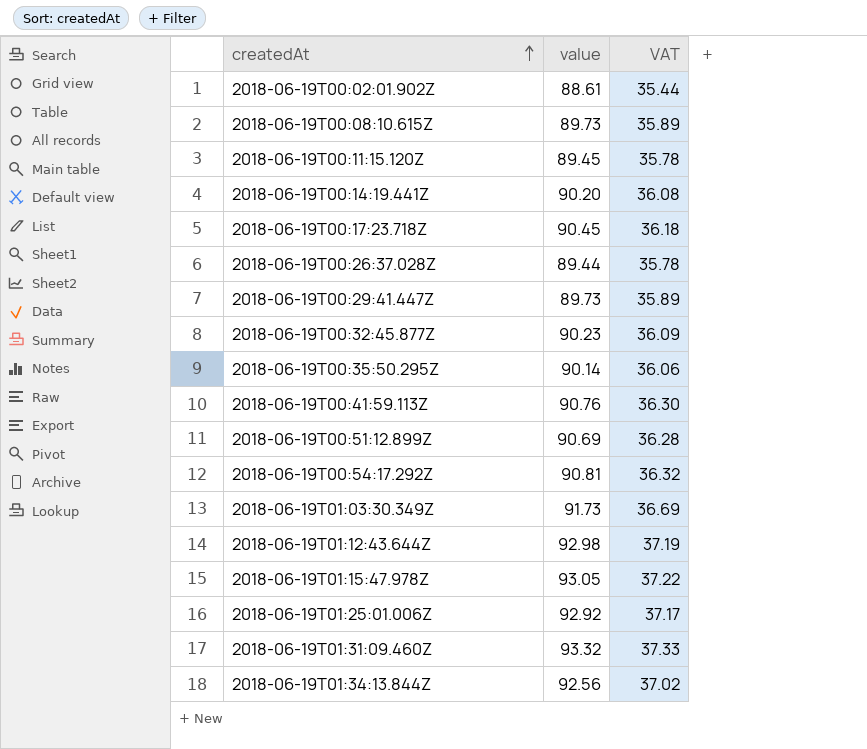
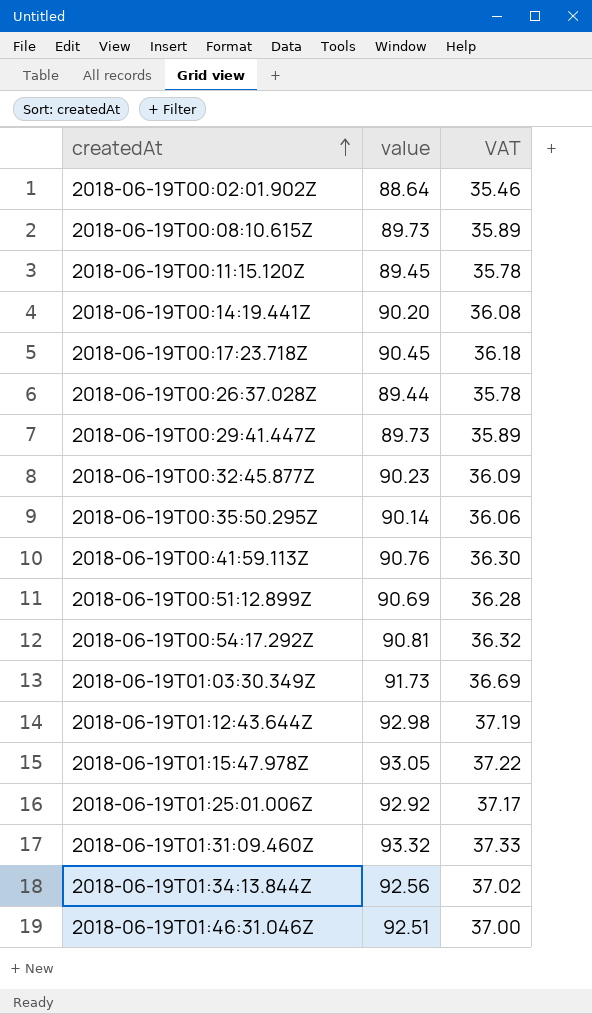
2018-06-19T00:02:01.902Z | value: 88.61 -> 88.64
2018-06-19T00:02:01.902Z | VAT: 35.44 -> 35.46
row 2018-06-19T01:46:31.046Z: none -> 92.51 | 37.00

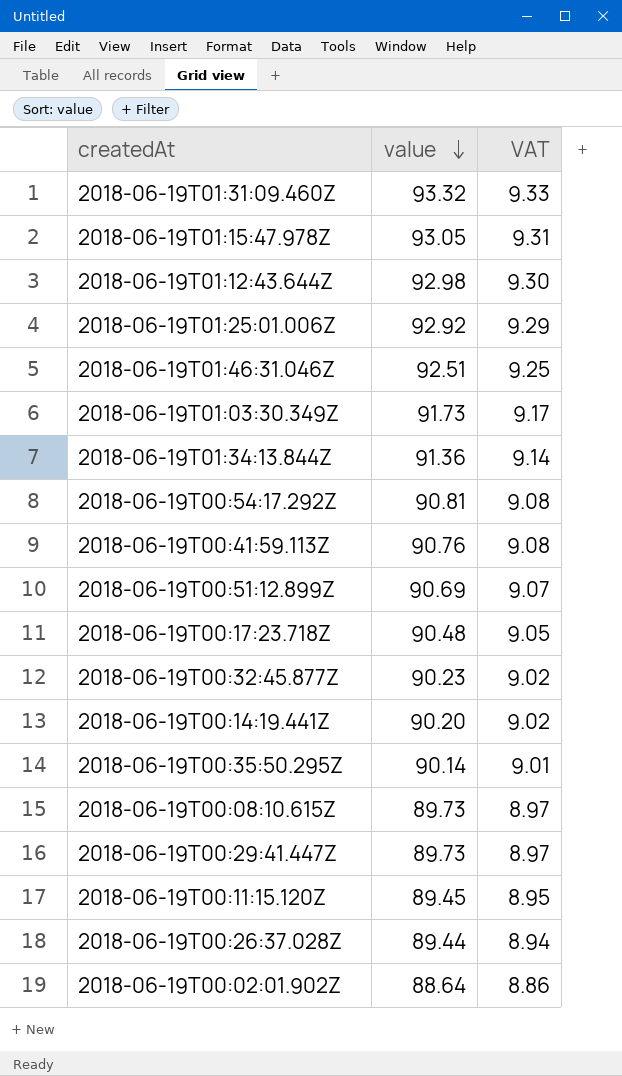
row order: createdAt ascending -> value descending
column VAT | formula: [value] * 0.4 -> [value] * 0.1
2018-06-19T01:34:13.844Z | value: 92.56 -> 91.36
2018-06-19T00:17:23.718Z | value: 90.45 -> 90.48

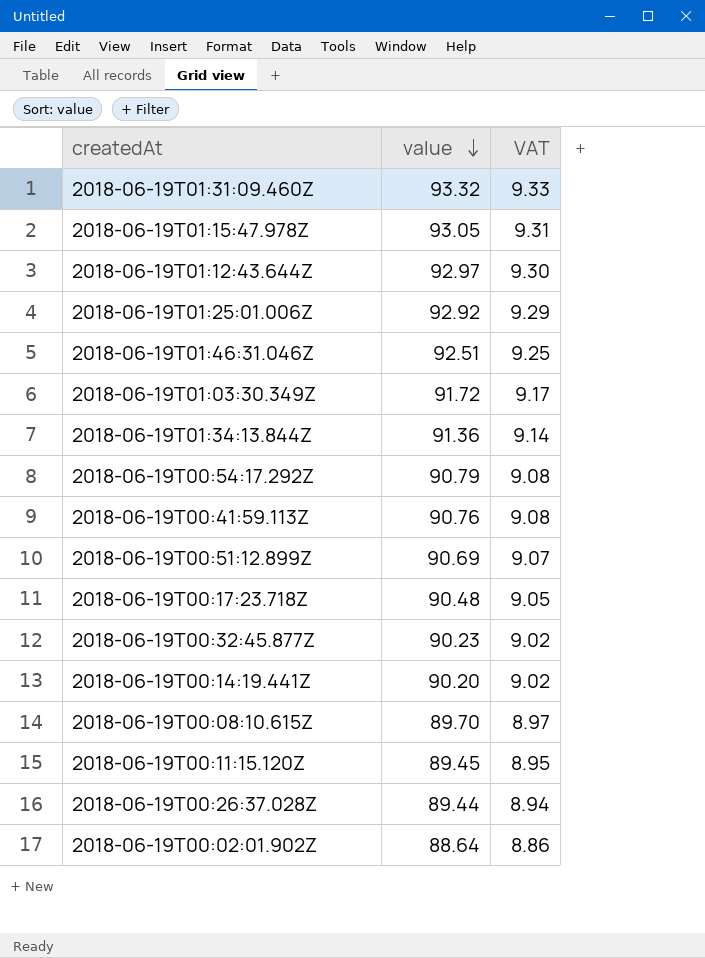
row 2018-06-19T00:35:50.295Z: 90.14 | 9.01 -> none
row 2018-06-19T00:29:41.447Z: 89.73 | 8.97 -> none
2018-06-19T01:12:43.644Z | value: 92.98 -> 92.97
2018-06-19T01:03:30.349Z | value: 91.73 -> 91.72
2018-06-19T00:54:17.292Z | value: 90.81 -> 90.79
2018-06-19T00:08:10.615Z | value: 89.73 -> 89.70

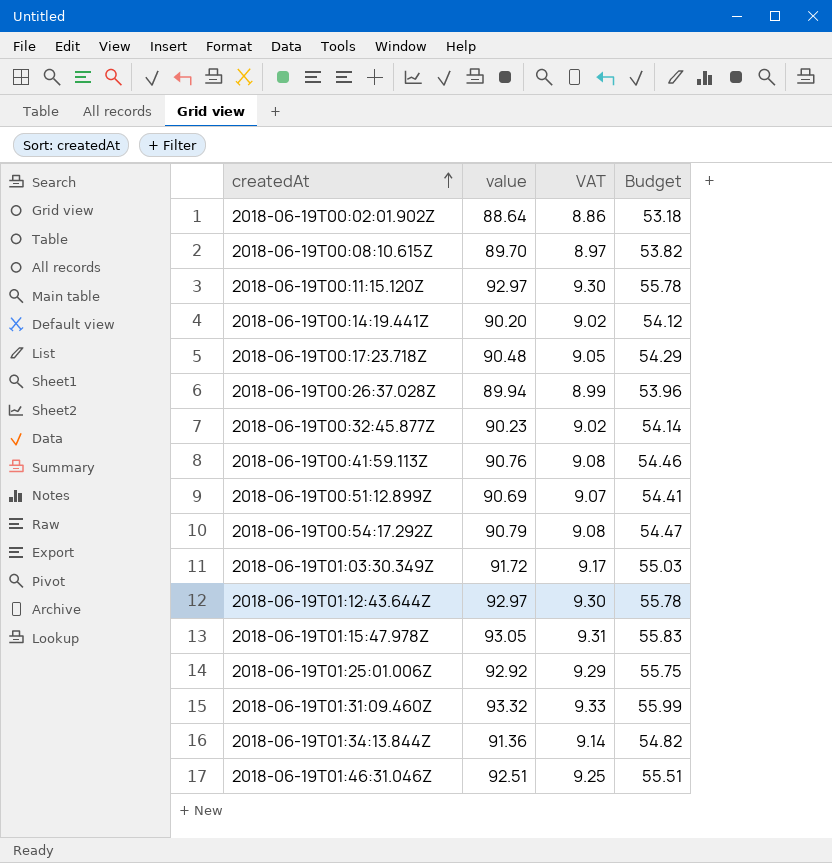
row order: value descending -> createdAt ascending
column Budget | formula: none -> [value] * 0.6
2018-06-19T00:11:15.120Z | value: 89.45 -> 92.97
2018-06-19T00:11:15.120Z | VAT: 8.95 -> 9.30
2018-06-19T00:26:37.028Z | value: 89.44 -> 89.94
2018-06-19T00:26:37.028Z | VAT: 8.94 -> 8.99

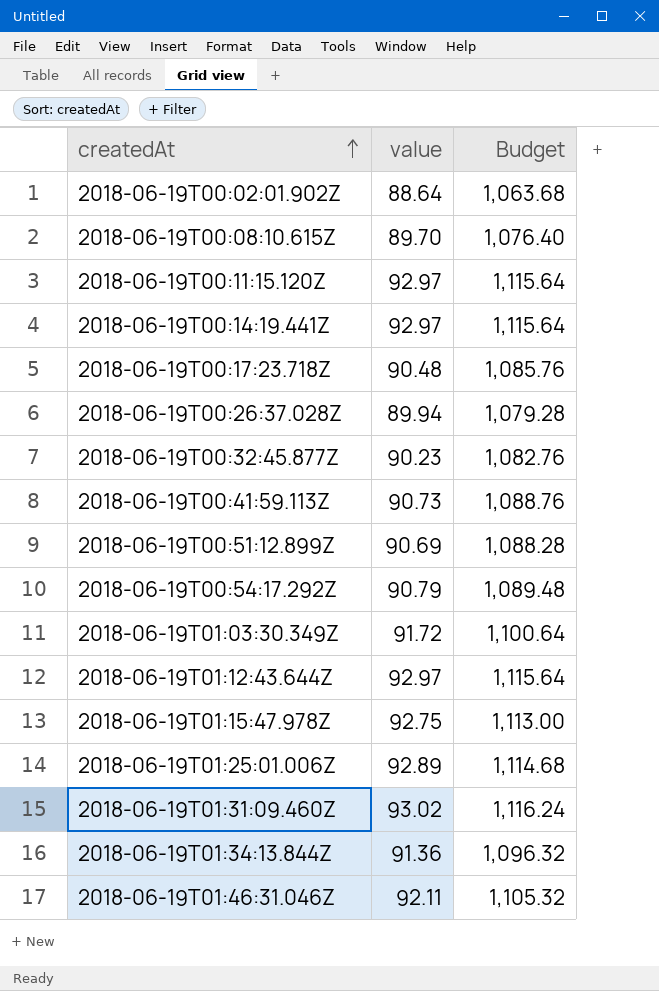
column VAT | formula: [value] * 0.1 -> none
column Budget | formula: [value] * 0.6 -> [value] * 12
2018-06-19T00:14:19.441Z | value: 90.20 -> 92.97
2018-06-19T00:41:59.113Z | value: 90.76 -> 90.73
2018-06-19T01:15:47.978Z | value: 93.05 -> 92.75
2018-06-19T01:25:01.006Z | value: 92.92 -> 92.89
2018-06-19T01:31:09.460Z | value: 93.32 -> 93.02
2018-06-19T01:46:31.046Z | value: 92.51 -> 92.11

